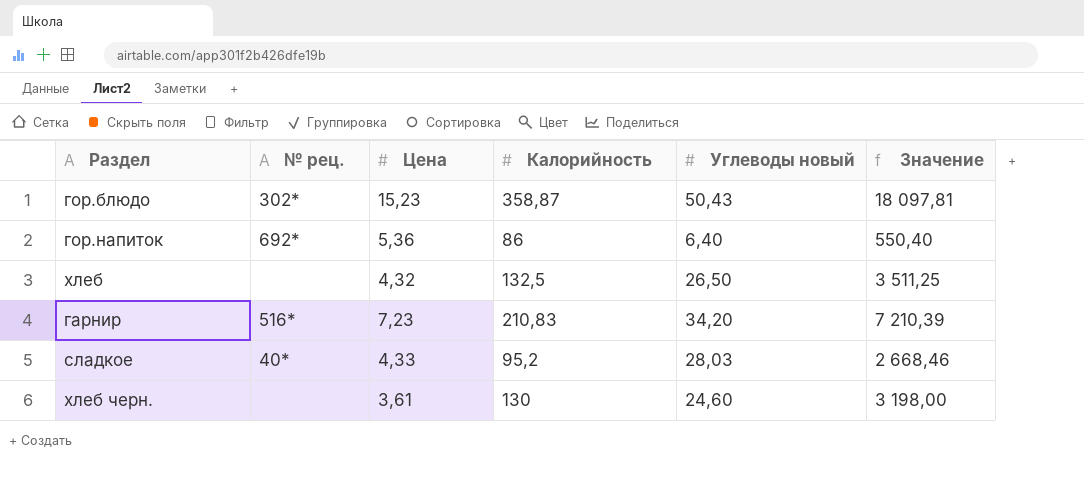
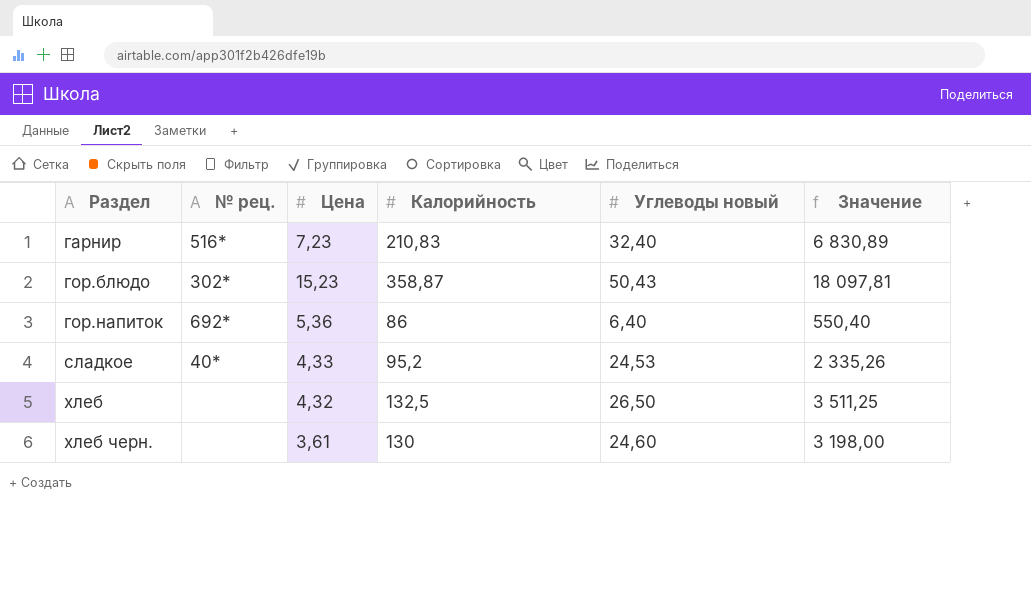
row order: none -> Раздел ascending
гарнир | Углеводы новый: 34,20 -> 32,40
гарнир | Значение: 7 210,39 -> 6 830,89
сладкое | Углеводы новый: 28,03 -> 24,53
сладкое | Значение: 2 668,46 -> 2 335,26

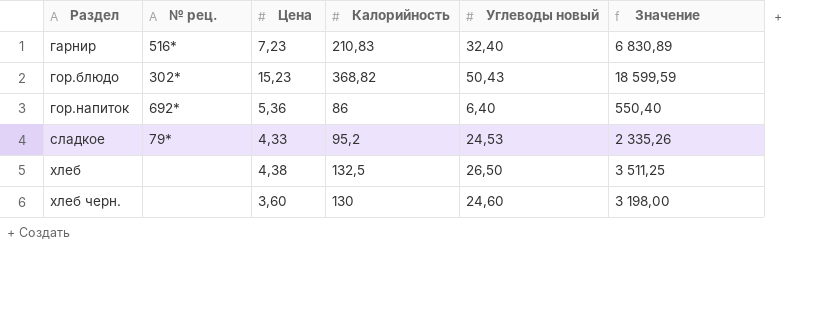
гор.блюдо | Калорийность: 358,87 -> 368,82
гор.блюдо | Значение: 18 097,81 -> 18 599,59
сладкое | № рец.: 40* -> 79*
хлеб | Цена: 4,32 -> 4,38
хлеб черн. | Цена: 3,61 -> 3,60

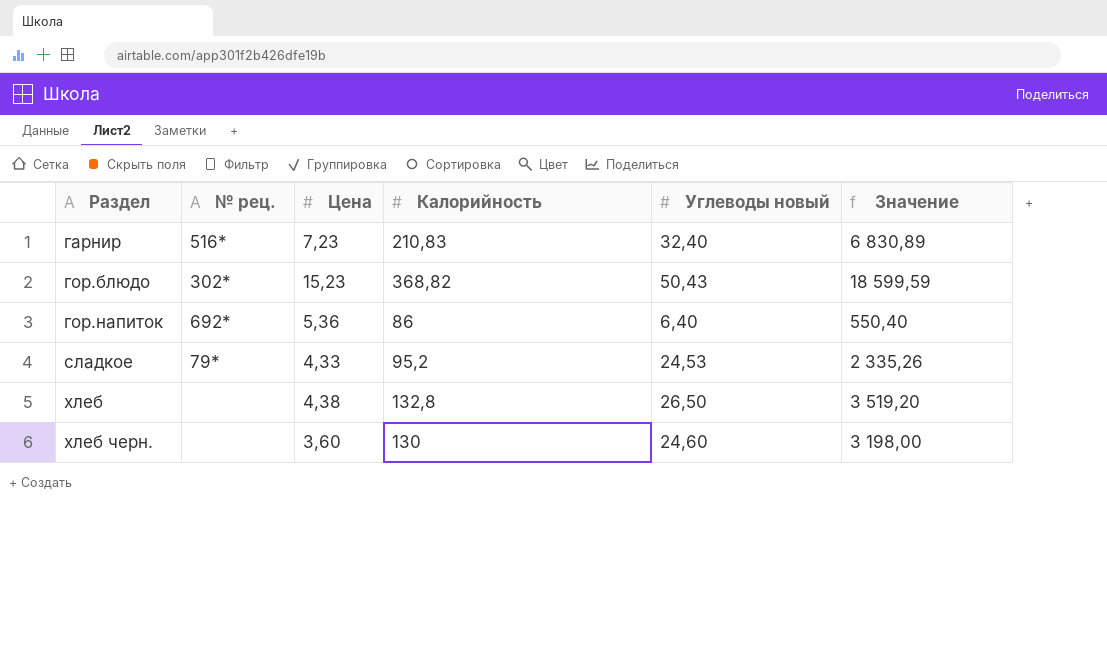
хлеб | Калорийность: 132,5 -> 132,8
хлеб | Значение: 3 511,25 -> 3 519,20

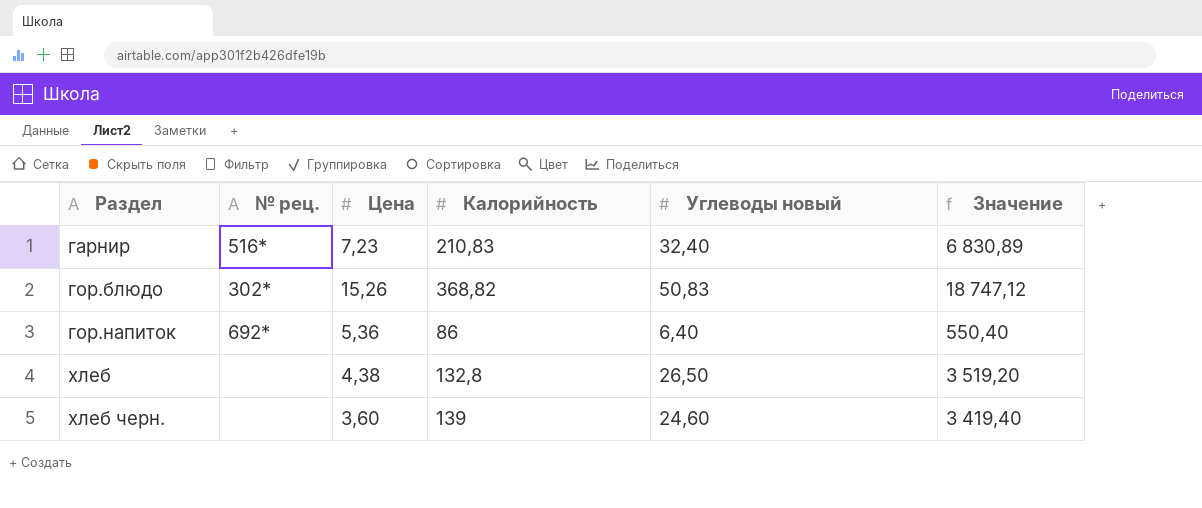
row сладкое: 79* | 4,33 | 95,2 | 24,53 | 2 335,26 -> none
гор.блюдо | Цена: 15,23 -> 15,26
гор.блюдо | Углеводы новый: 50,43 -> 50,83
гор.блюдо | Значение: 18 599,59 -> 18 747,12
хлеб черн. | Калорийность: 130 -> 139
хлеб черн. | Значение: 3 198,00 -> 3 419,40

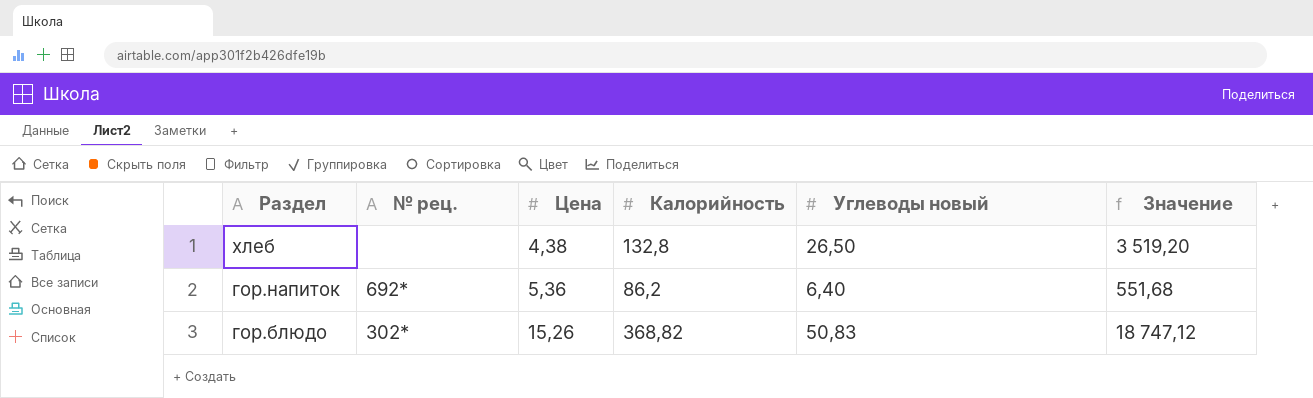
row order: Раздел ascending -> Раздел descending
row гарнир: 516* | 7,23 | 210,83 | 32,40 | 6 830,89 -> none
row хлеб черн.: none | 3,60 | 139 | 24,60 | 3 419,40 -> none
гор.напиток | Калорийность: 86 -> 86,2
гор.напиток | Значение: 550,40 -> 551,68

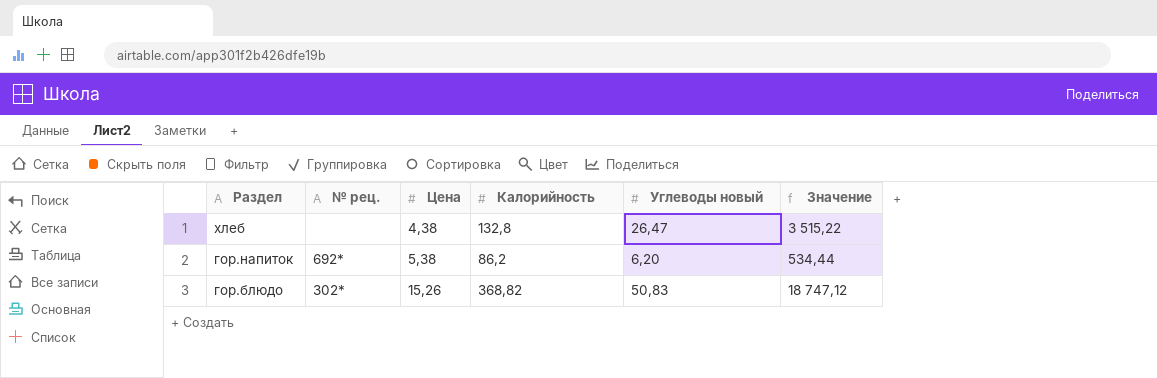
хлеб | Углеводы новый: 26,50 -> 26,47
хлеб | Значение: 3 519,20 -> 3 515,22
гор.напиток | Цена: 5,36 -> 5,38
гор.напиток | Углеводы новый: 6,40 -> 6,20
гор.напиток | Значение: 551,68 -> 534,44

